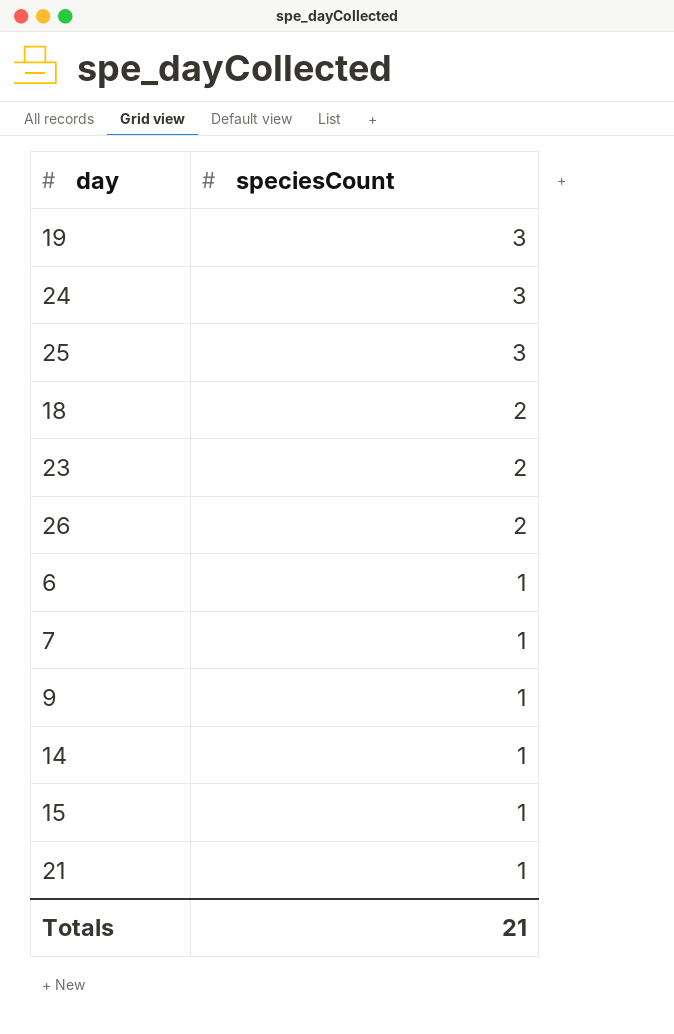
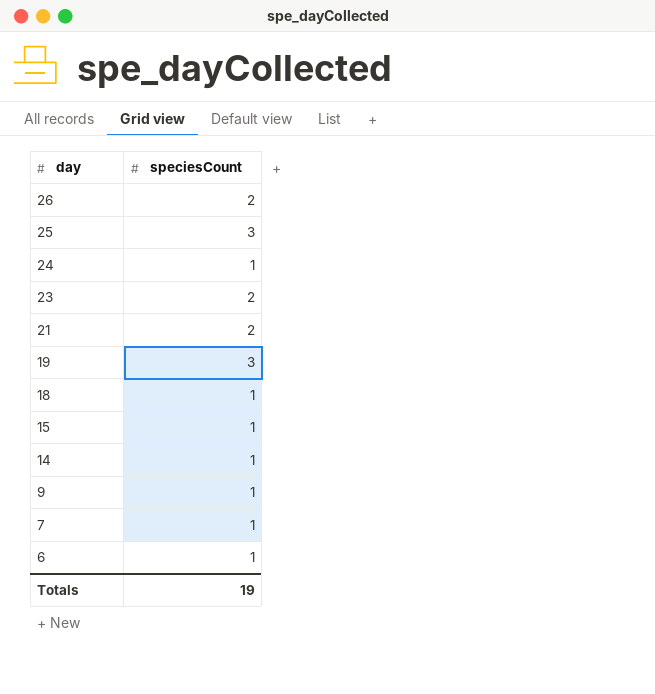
row order: speciesCount descending -> day descending
24 | speciesCount: 3 -> 1
21 | speciesCount: 1 -> 2
18 | speciesCount: 2 -> 1
Totals | speciesCount: 21 -> 19

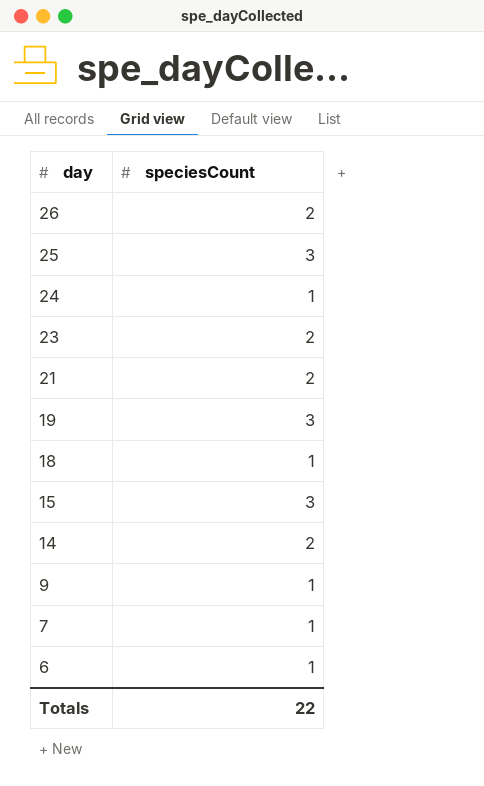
15 | speciesCount: 1 -> 3
14 | speciesCount: 1 -> 2
Totals | speciesCount: 19 -> 22

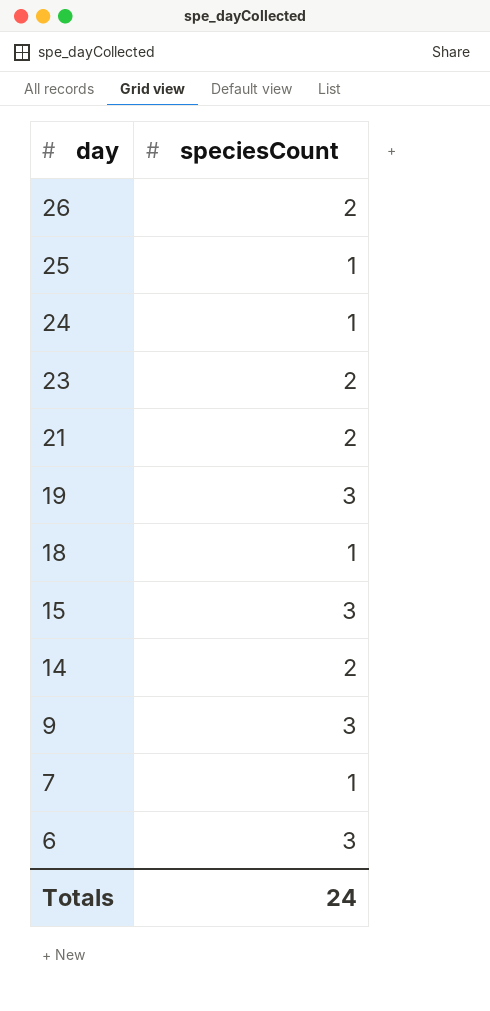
25 | speciesCount: 3 -> 1
9 | speciesCount: 1 -> 3
6 | speciesCount: 1 -> 3
Totals | speciesCount: 22 -> 24

